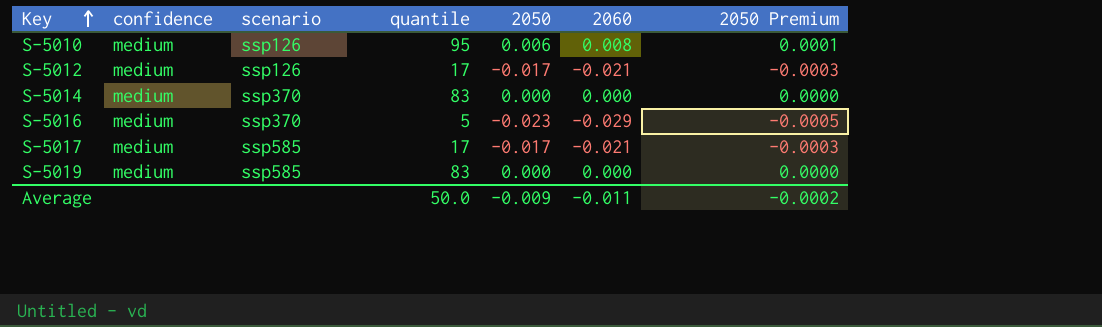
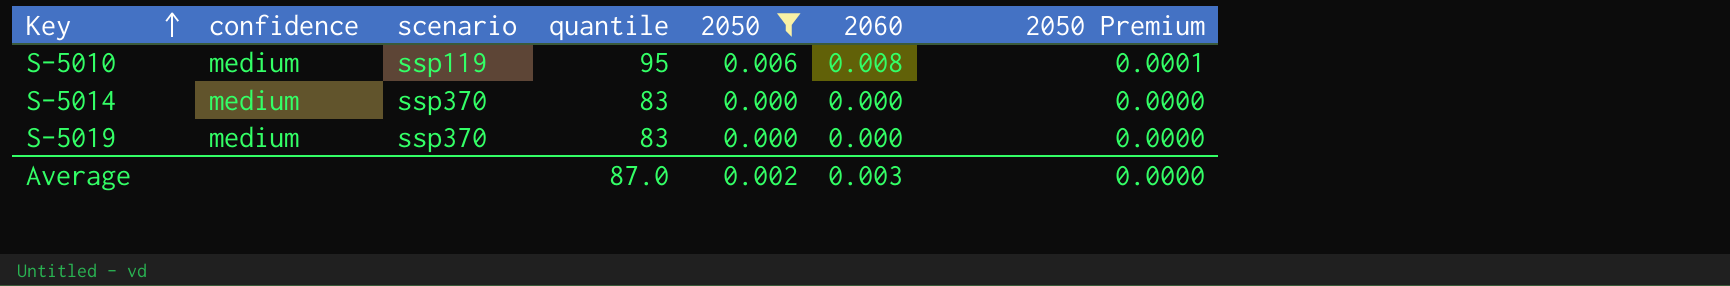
filter: none -> 2050 >= 0.000
S-5010 | scenario: ssp126 -> ssp119
S-5019 | scenario: ssp585 -> ssp370
Average | quantile: 50.0 -> 87.0
Average | 2050: -0.009 -> 0.002
Average | 2060: -0.011 -> 0.003
Average | 2050 Premium: -0.0002 -> 0.0000

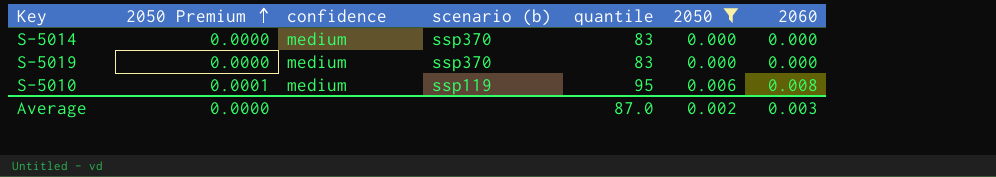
row order: Key ascending -> 2050 Premium ascending
column 2050 Premium | position: 7 -> 2
column name: scenario -> scenario (b)

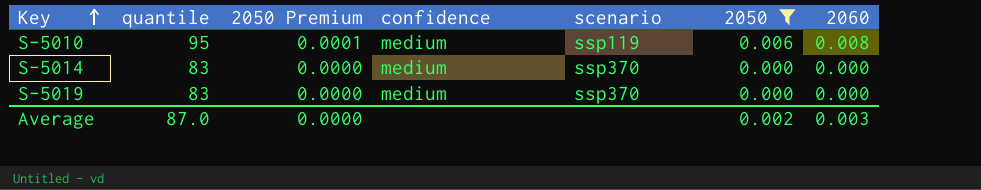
row order: 2050 Premium ascending -> Key ascending
column quantile | position: 5 -> 2
column name: scenario (b) -> scenario

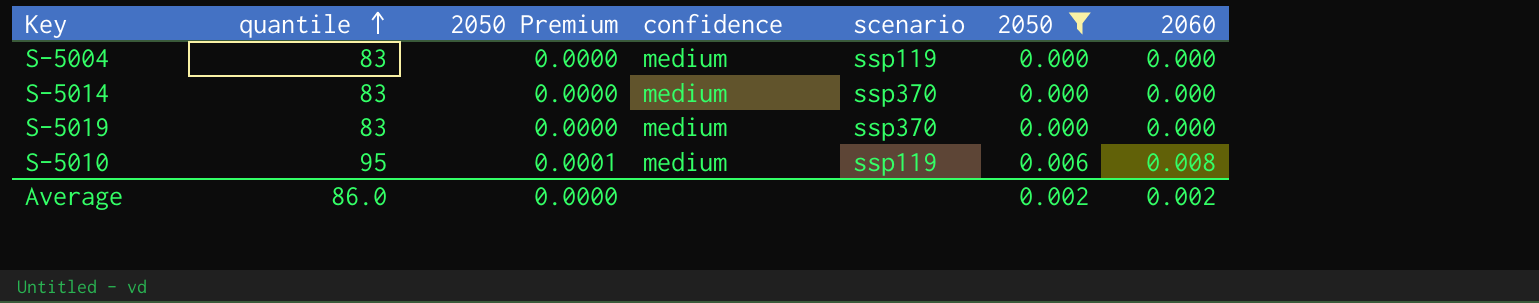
row order: Key ascending -> quantile ascending
row S-5004: none -> 83 | 0.0000 | medium | ssp119 | 0.000 | 0.000
Average | quantile: 87.0 -> 86.0
Average | 2060: 0.003 -> 0.002

